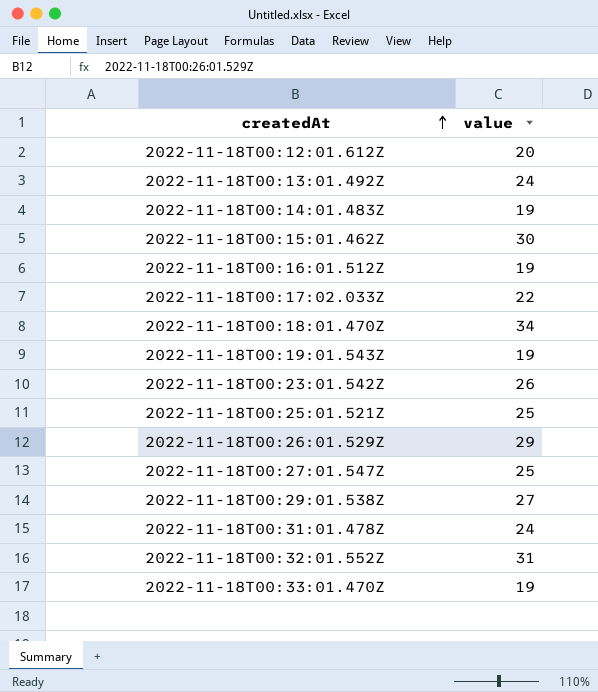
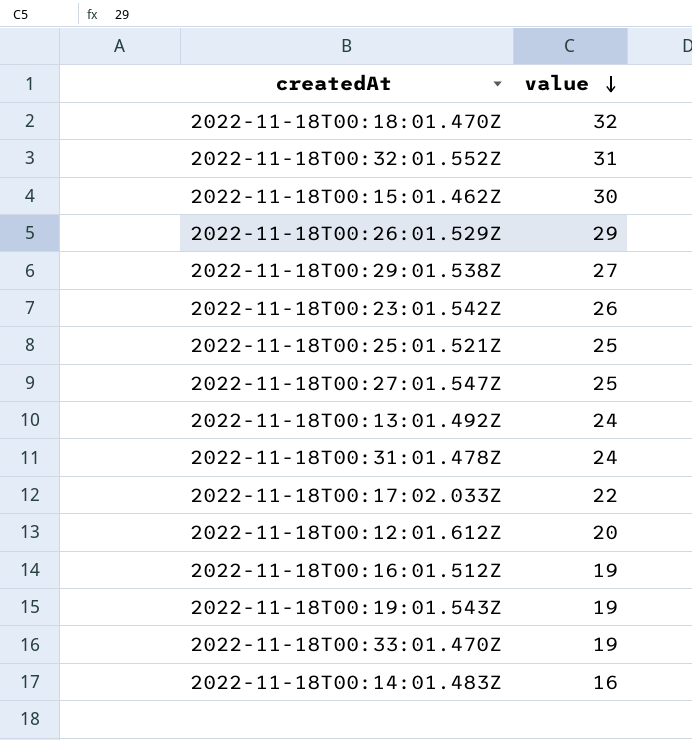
row order: createdAt ascending -> value descending
2022-11-18T00:18:01.470Z | value: 34 -> 32
2022-11-18T00:14:01.483Z | value: 19 -> 16

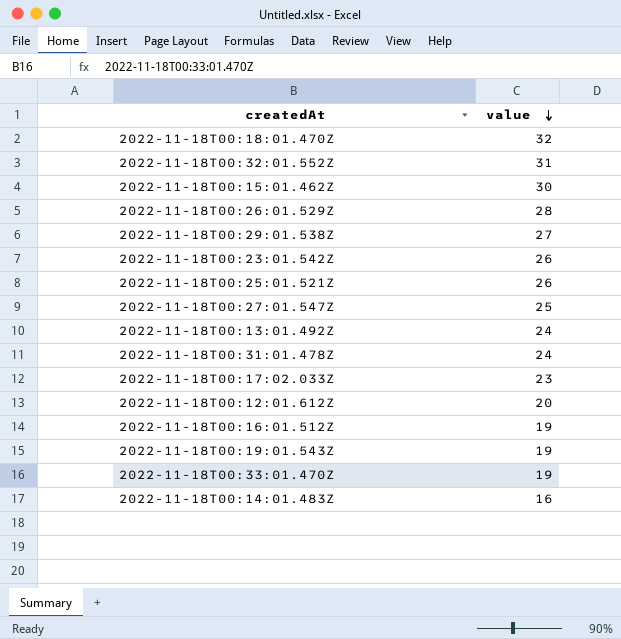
2022-11-18T00:26:01.529Z | value: 29 -> 28
2022-11-18T00:25:01.521Z | value: 25 -> 26
2022-11-18T00:17:02.033Z | value: 22 -> 23

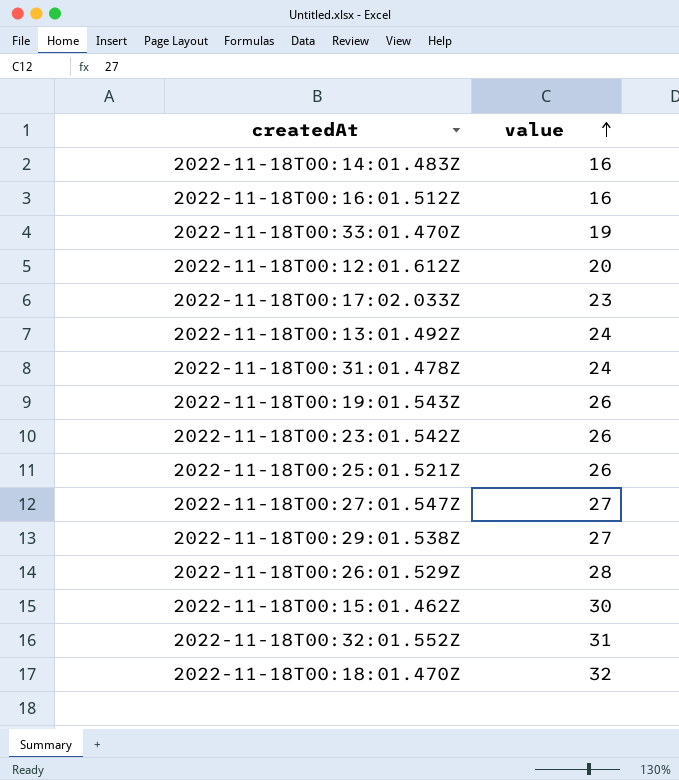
row order: value descending -> value ascending
2022-11-18T00:16:01.512Z | value: 19 -> 16
2022-11-18T00:19:01.543Z | value: 19 -> 26
2022-11-18T00:27:01.547Z | value: 25 -> 27

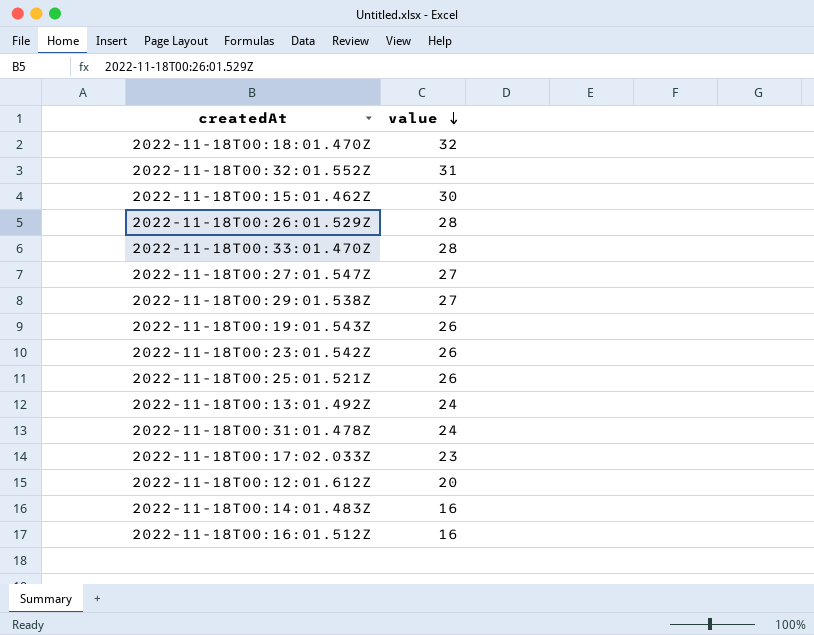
row order: value ascending -> value descending
2022-11-18T00:33:01.470Z | value: 19 -> 28

